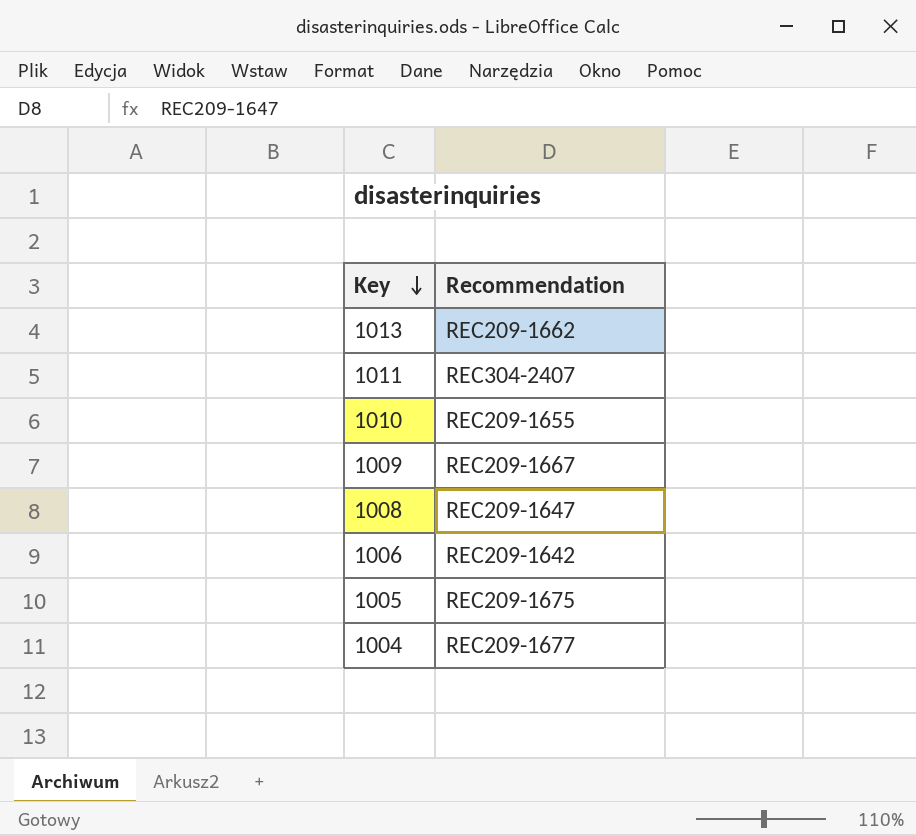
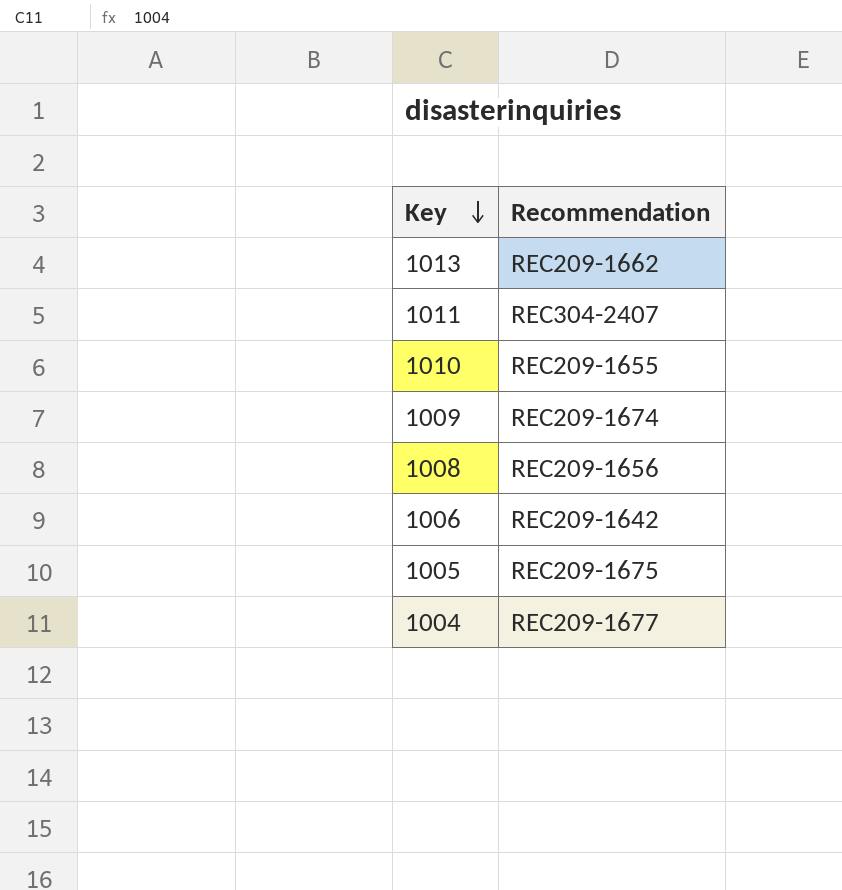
1009 | Recommendation: REC209-1667 -> REC209-1674
1008 | Recommendation: REC209-1647 -> REC209-1656

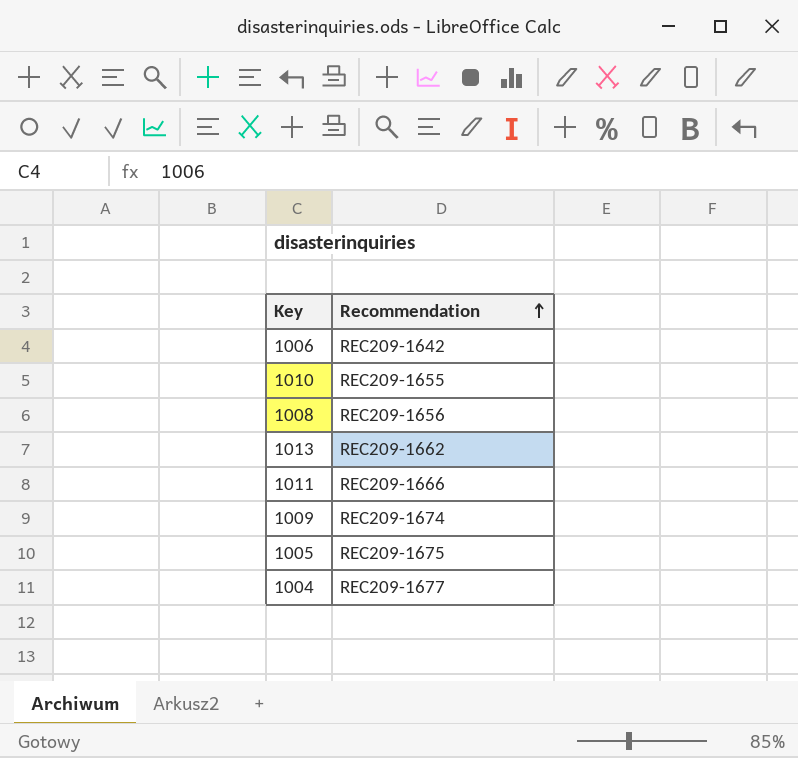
row order: Key descending -> Recommendation ascending
1011 | Recommendation: REC304-2407 -> REC209-1666

